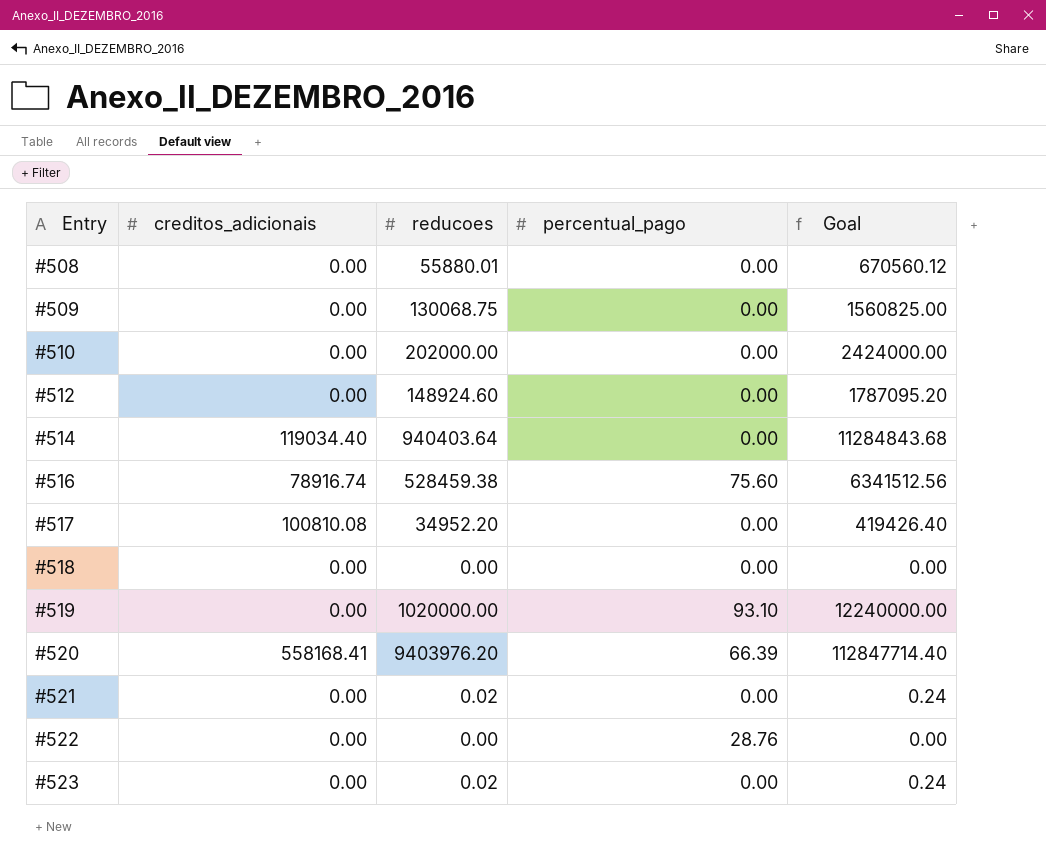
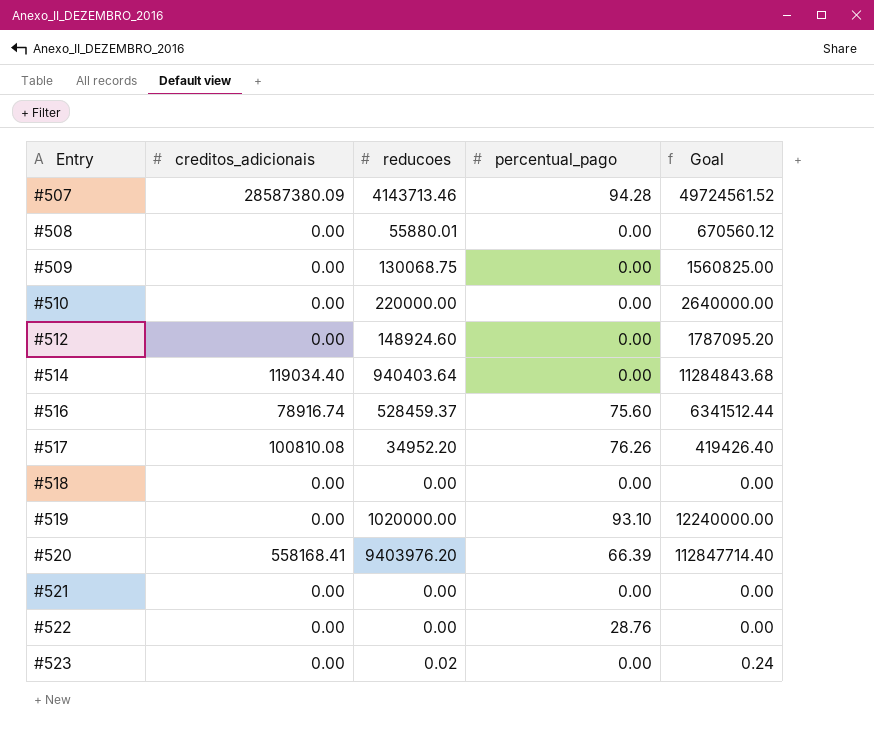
row #507: none -> 28587380.09 | 4143713.46 | 94.28 | 49724561.52
#510 | reducoes: 202000.00 -> 220000.00
#510 | Goal: 2424000.00 -> 2640000.00
#516 | reducoes: 528459.38 -> 528459.37
#516 | Goal: 6341512.56 -> 6341512.44
#517 | percentual_pago: 0.00 -> 76.26
#521 | reducoes: 0.02 -> 0.00
#521 | Goal: 0.24 -> 0.00

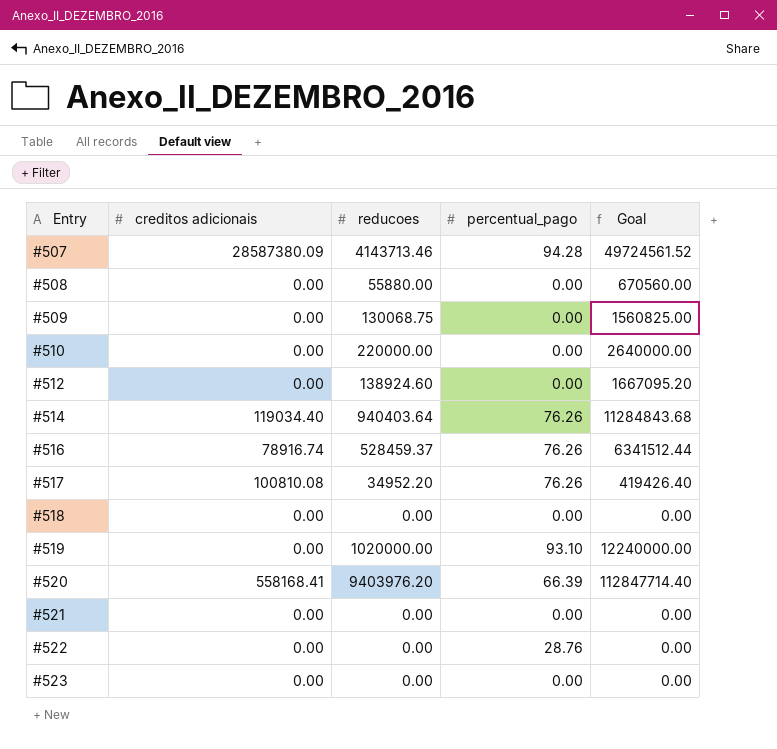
column name: creditos_adicionais -> creditos adicionais
#508 | reducoes: 55880.01 -> 55880.00
#508 | Goal: 670560.12 -> 670560.00
#512 | reducoes: 148924.60 -> 138924.60
#512 | Goal: 1787095.20 -> 1667095.20
#514 | percentual_pago: 0.00 -> 76.26
#516 | percentual_pago: 75.60 -> 76.26
#523 | reducoes: 0.02 -> 0.00
#523 | Goal: 0.24 -> 0.00

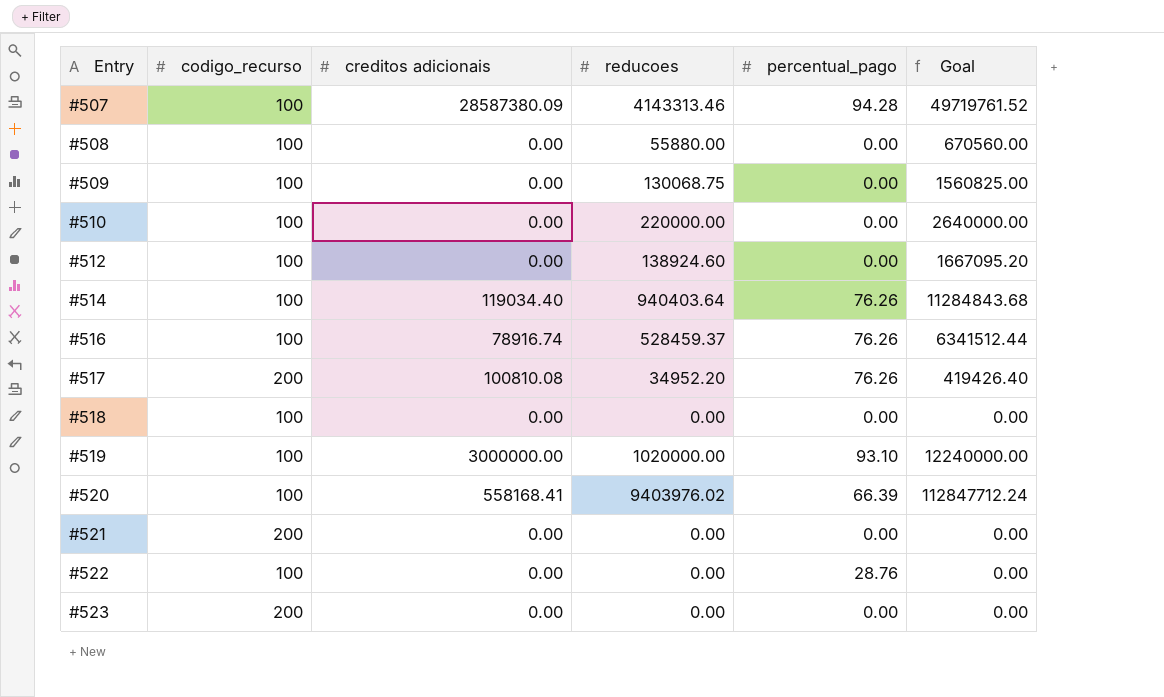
column codigo_recurso | position: none -> 2
#507 | reducoes: 4143713.46 -> 4143313.46
#507 | Goal: 49724561.52 -> 49719761.52
#519 | creditos adicionais: 0.00 -> 3000000.00
#520 | reducoes: 9403976.20 -> 9403976.02
#520 | Goal: 112847714.40 -> 112847712.24

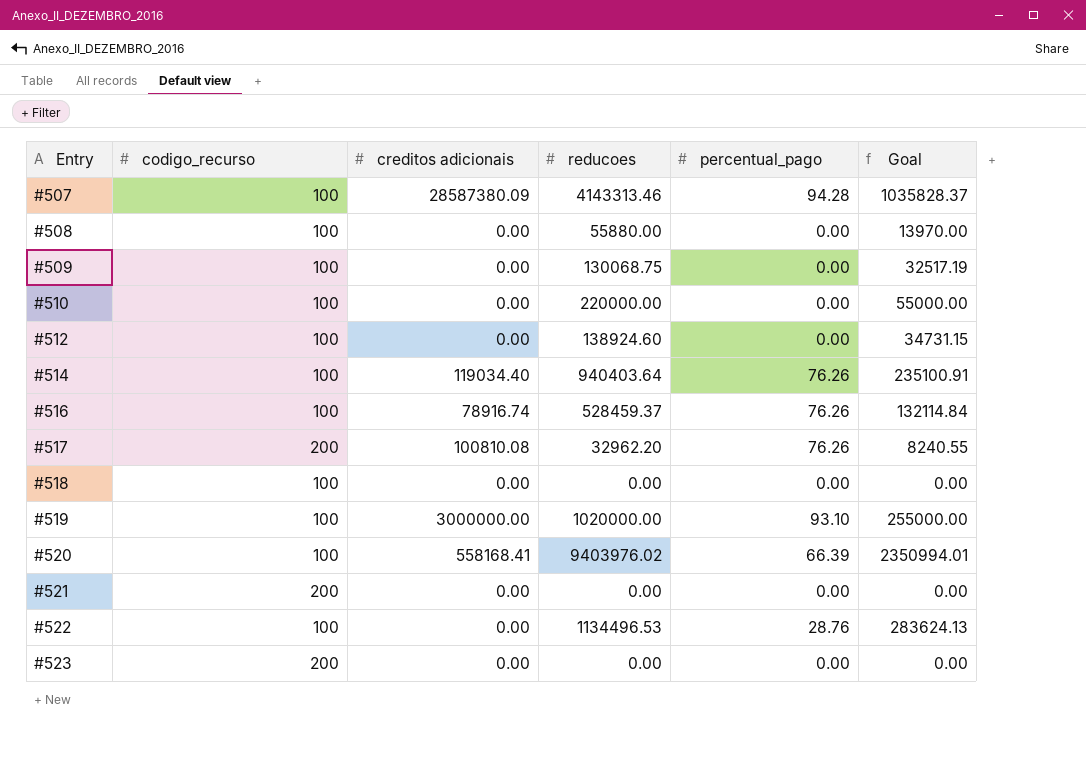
column Goal | formula: [reducoes] * 12 -> [reducoes] * 0.25
#517 | reducoes: 34952.20 -> 32962.20
#522 | reducoes: 0.00 -> 1134496.53

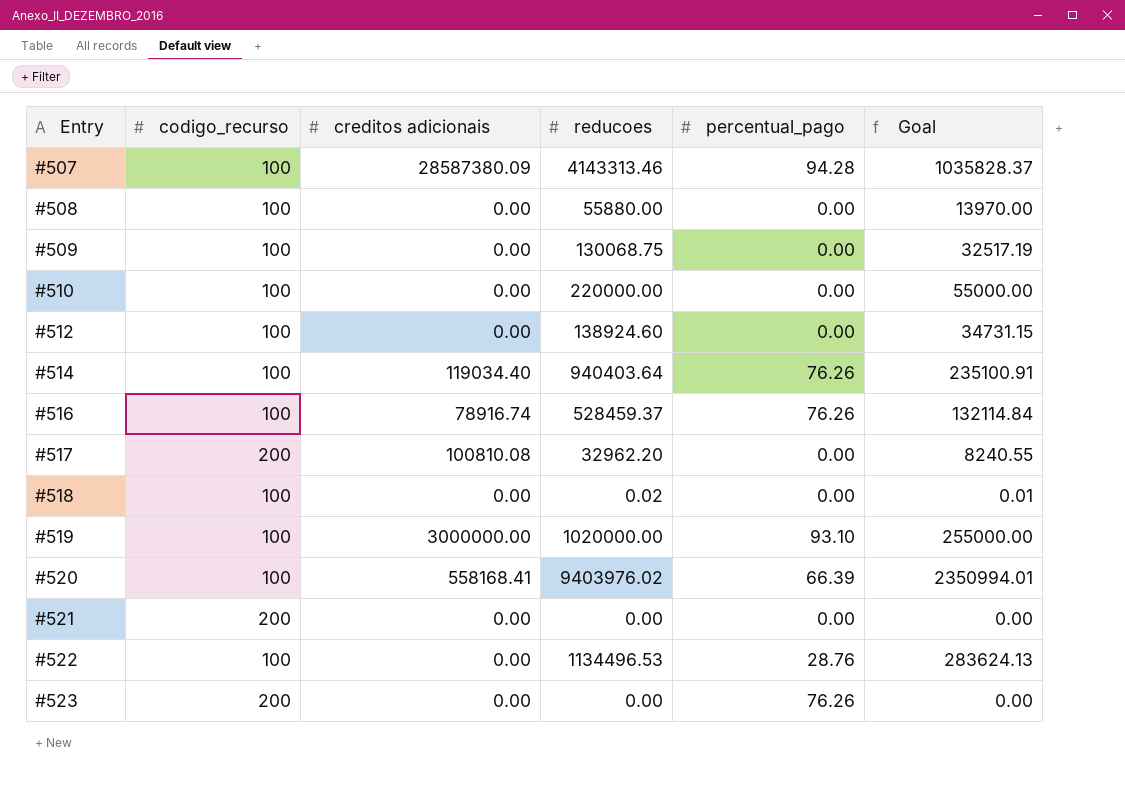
#517 | percentual_pago: 76.26 -> 0.00
#518 | reducoes: 0.00 -> 0.02
#518 | Goal: 0.00 -> 0.01
#523 | percentual_pago: 0.00 -> 76.26

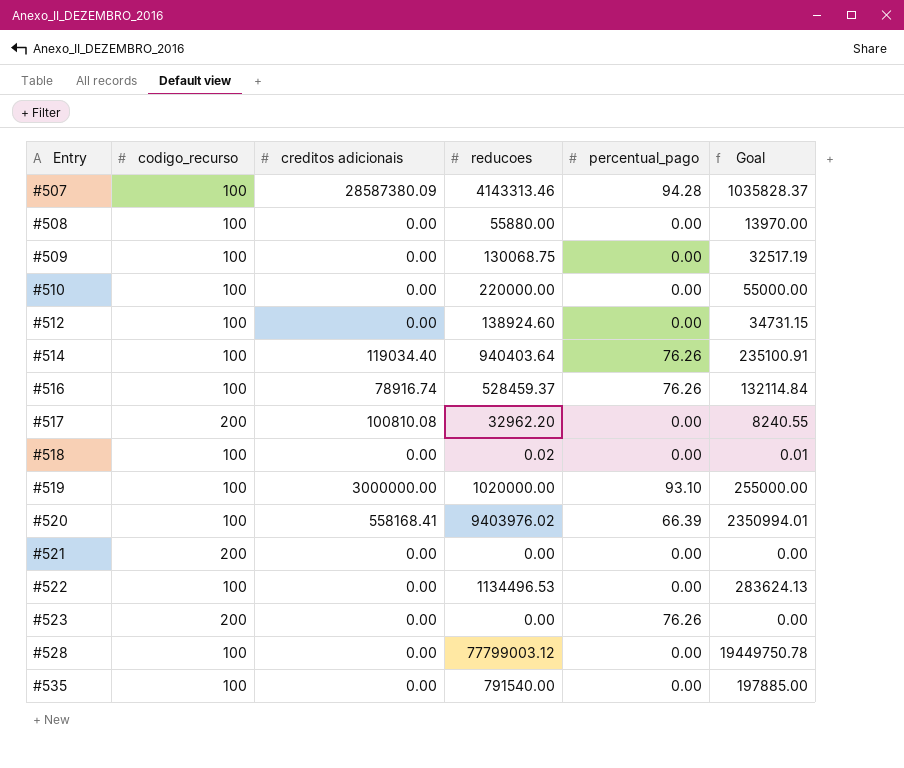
#522 | percentual_pago: 28.76 -> 0.00
row #528: none -> 100 | 0.00 | 77799003.12 | 0.00 | 19449750.78
row #535: none -> 100 | 0.00 | 791540.00 | 0.00 | 197885.00

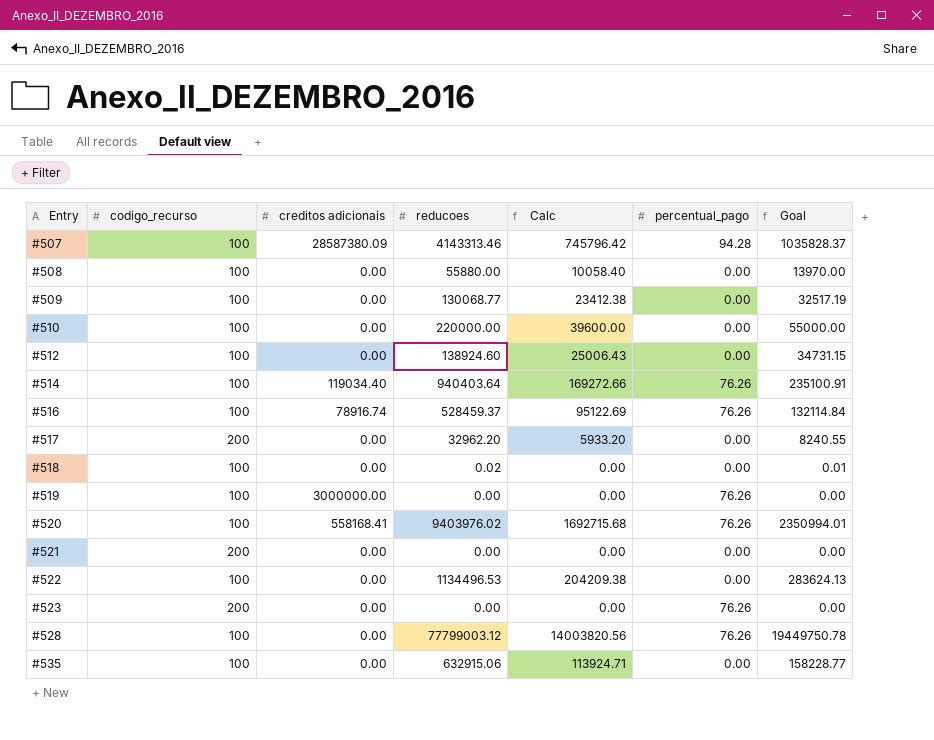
column Calc | formula: none -> [reducoes] * 0.18
#509 | reducoes: 130068.75 -> 130068.77
#517 | creditos adicionais: 100810.08 -> 0.00
#519 | reducoes: 1020000.00 -> 0.00
#519 | percentual_pago: 93.10 -> 76.26
#519 | Goal: 255000.00 -> 0.00
#520 | percentual_pago: 66.39 -> 76.26
#528 | percentual_pago: 0.00 -> 76.26
#535 | reducoes: 791540.00 -> 632915.06
#535 | Goal: 197885.00 -> 158228.77

